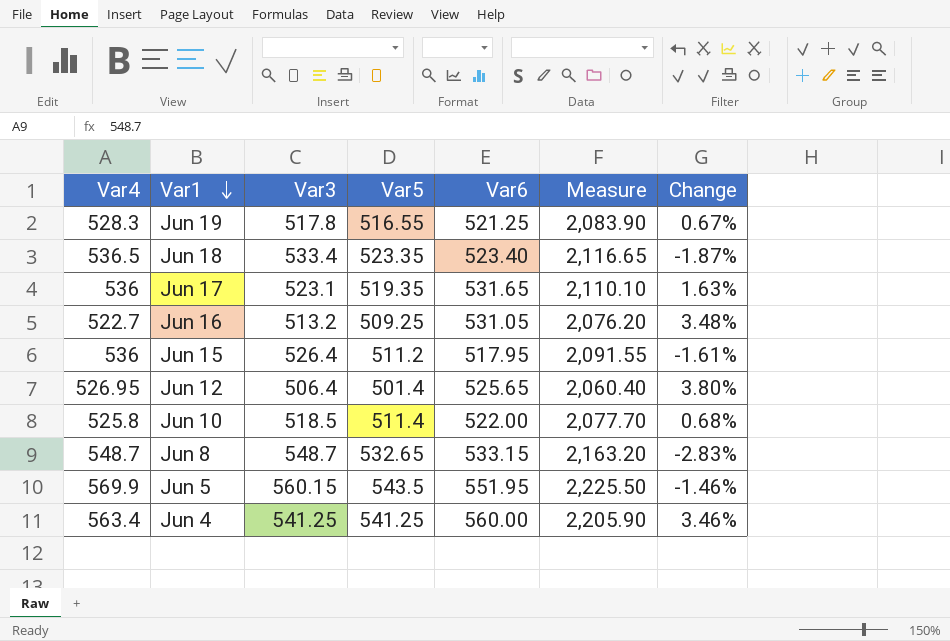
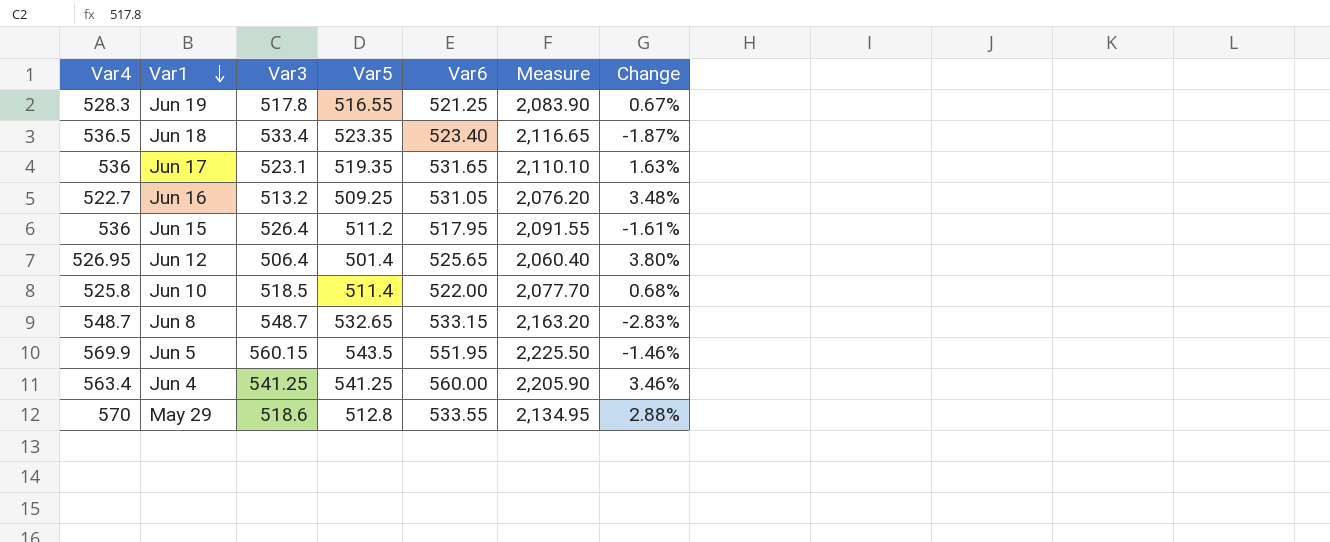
row May 29: none -> 570 | 518.6 | 512.8 | 533.55 | 2,134.95 | 2.88%

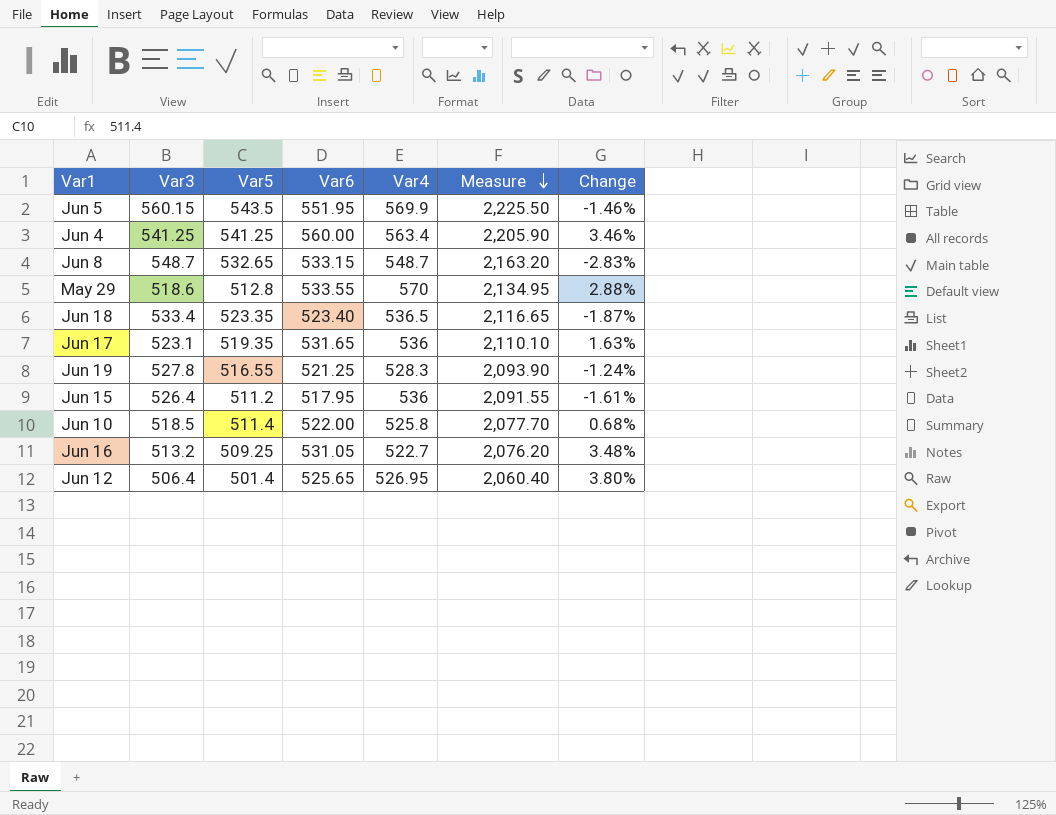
row order: Var1 descending -> Measure descending
column Var4 | position: 1 -> 5
Jun 19 | Var3: 517.8 -> 527.8
Jun 19 | Measure: 2,083.90 -> 2,093.90
Jun 19 | Change: 0.67% -> -1.24%

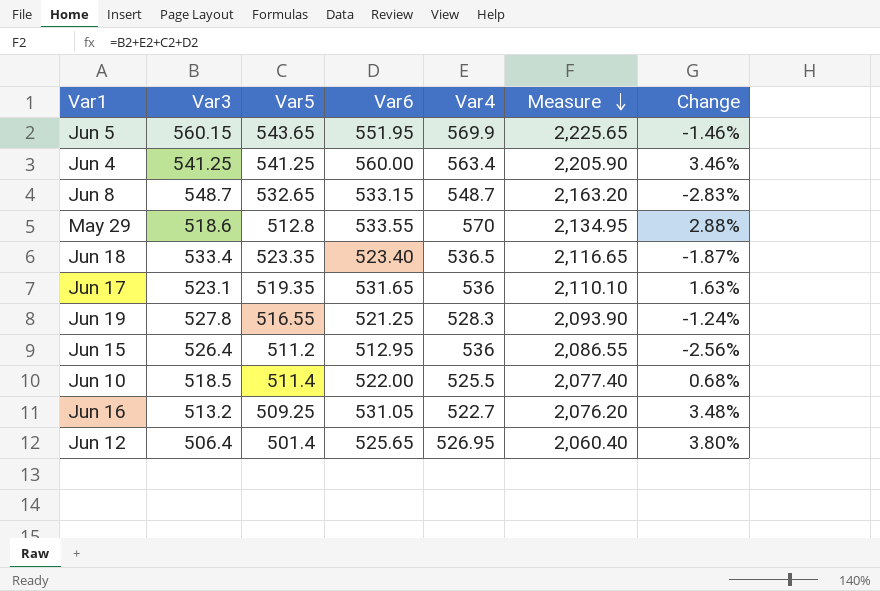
Jun 5 | Var5: 543.5 -> 543.65
Jun 5 | Measure: 2,225.50 -> 2,225.65
Jun 15 | Var6: 517.95 -> 512.95
Jun 15 | Measure: 2,091.55 -> 2,086.55
Jun 15 | Change: -1.61% -> -2.56%
Jun 10 | Var4: 525.8 -> 525.5
Jun 10 | Measure: 2,077.70 -> 2,077.40

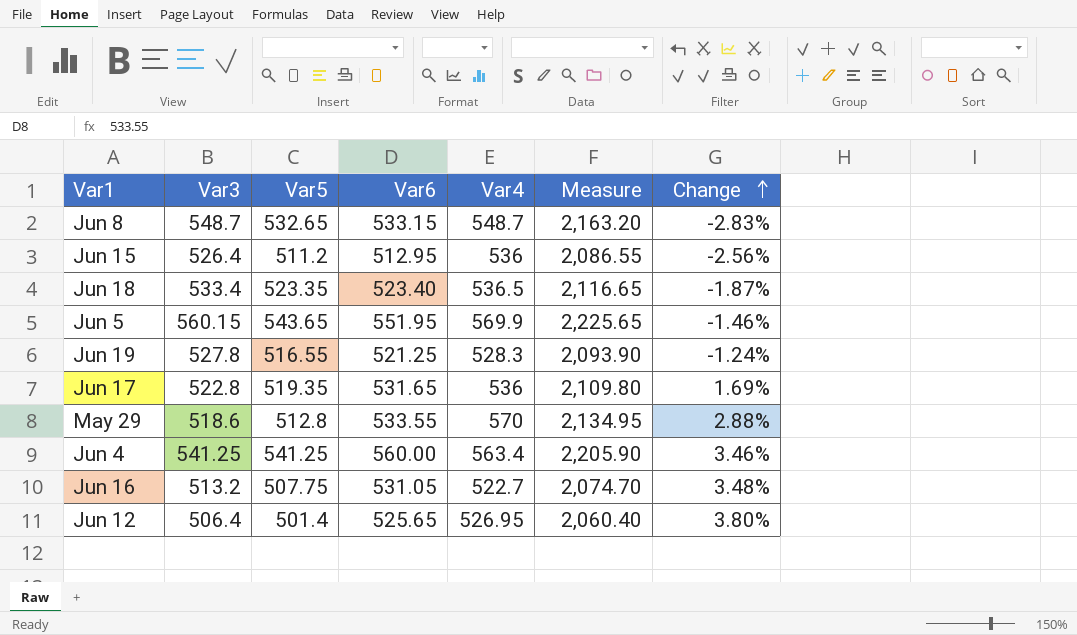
row order: Measure descending -> Change ascending
row Jun 10: 518.5 | 511.4 | 522.00 | 525.5 | 2,077.40 | 0.68% -> none
Jun 17 | Var3: 523.1 -> 522.8
Jun 17 | Measure: 2,110.10 -> 2,109.80
Jun 17 | Change: 1.63% -> 1.69%
Jun 16 | Var5: 509.25 -> 507.75
Jun 16 | Measure: 2,076.20 -> 2,074.70

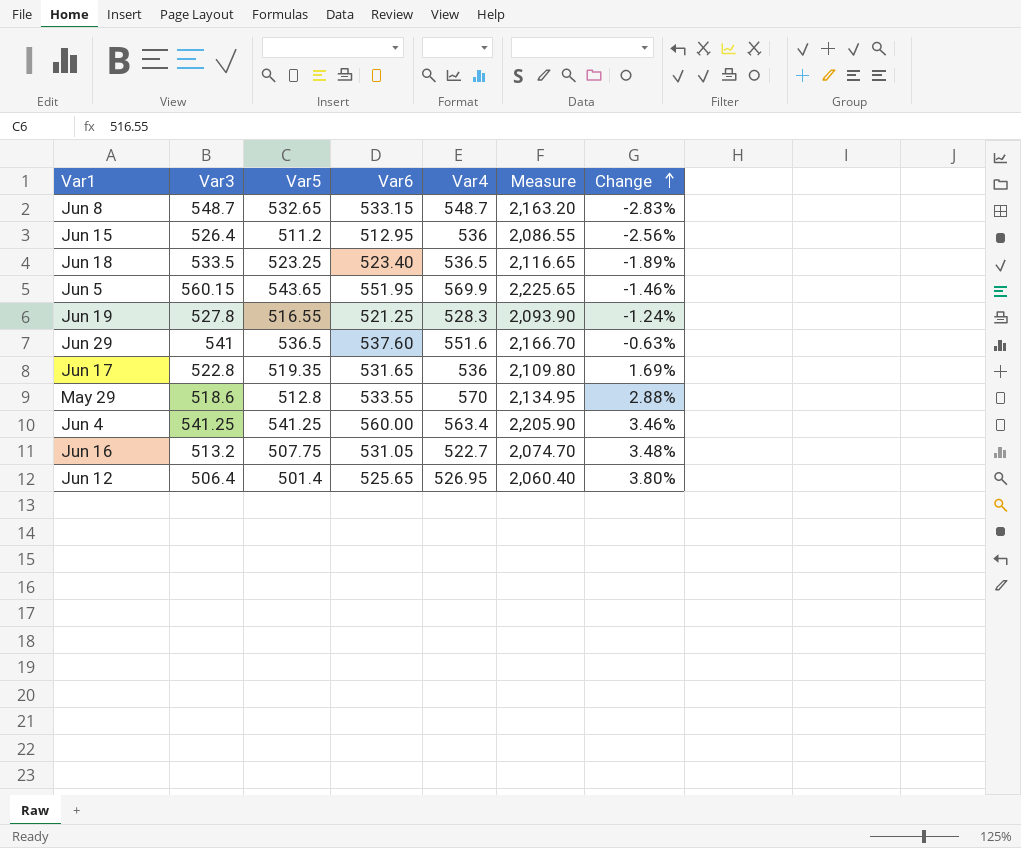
Jun 18 | Var3: 533.4 -> 533.5
Jun 18 | Var5: 523.35 -> 523.25
Jun 18 | Change: -1.87% -> -1.89%
row Jun 29: none -> 541 | 536.5 | 537.60 | 551.6 | 2,166.70 | -0.63%

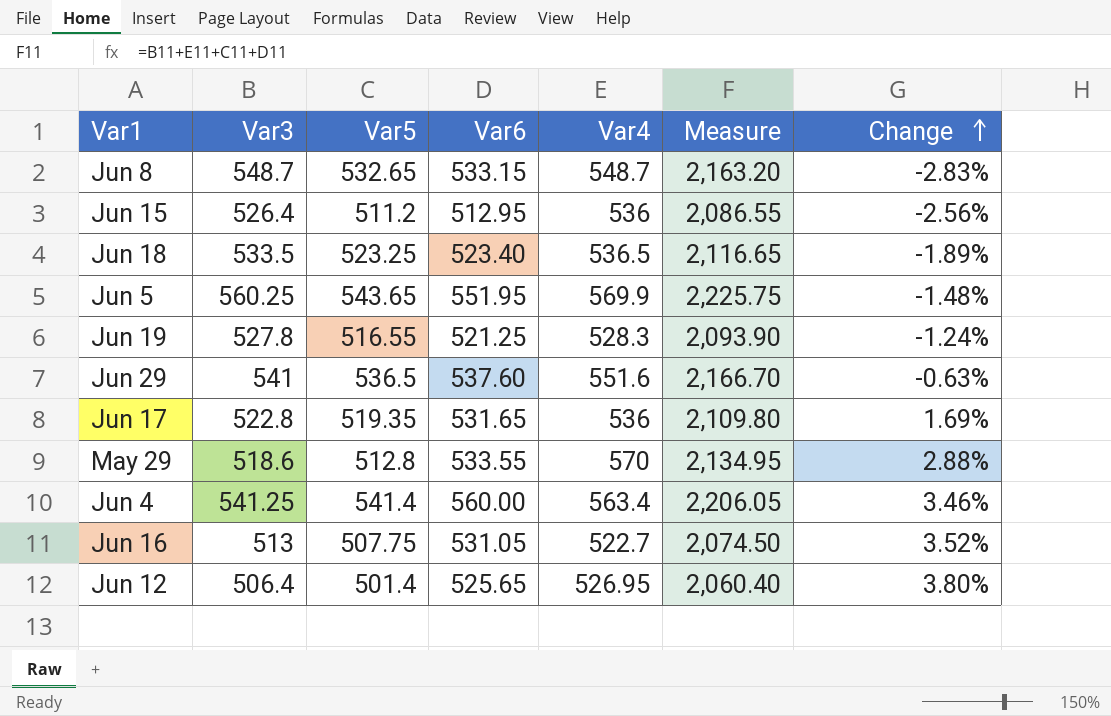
Jun 5 | Var3: 560.15 -> 560.25
Jun 5 | Measure: 2,225.65 -> 2,225.75
Jun 5 | Change: -1.46% -> -1.48%
Jun 4 | Var5: 541.25 -> 541.4
Jun 4 | Measure: 2,205.90 -> 2,206.05
Jun 16 | Var3: 513.2 -> 513
Jun 16 | Measure: 2,074.70 -> 2,074.50
Jun 16 | Change: 3.48% -> 3.52%

